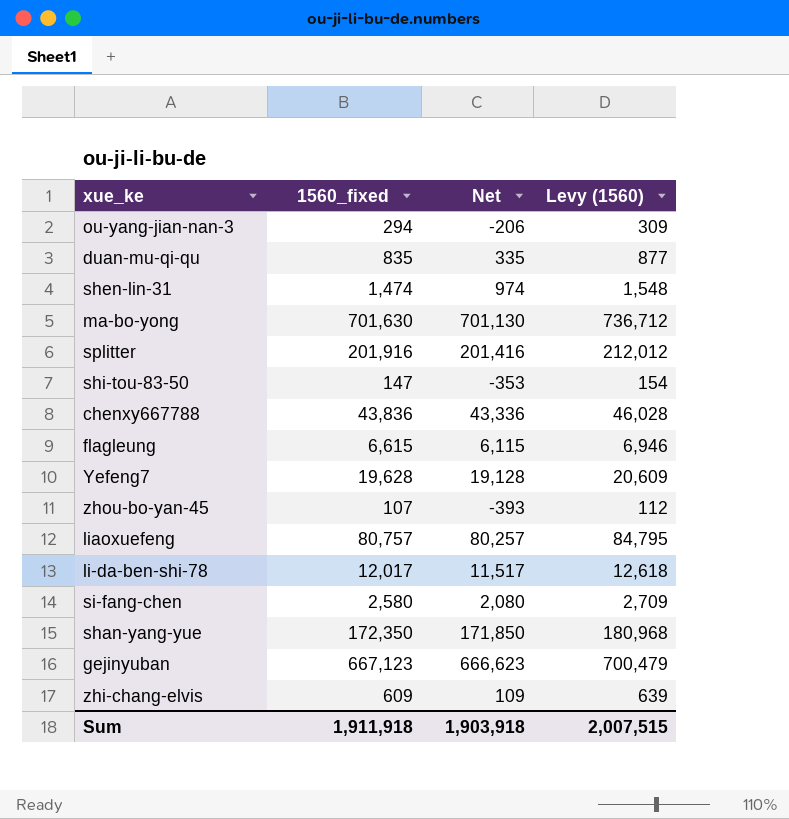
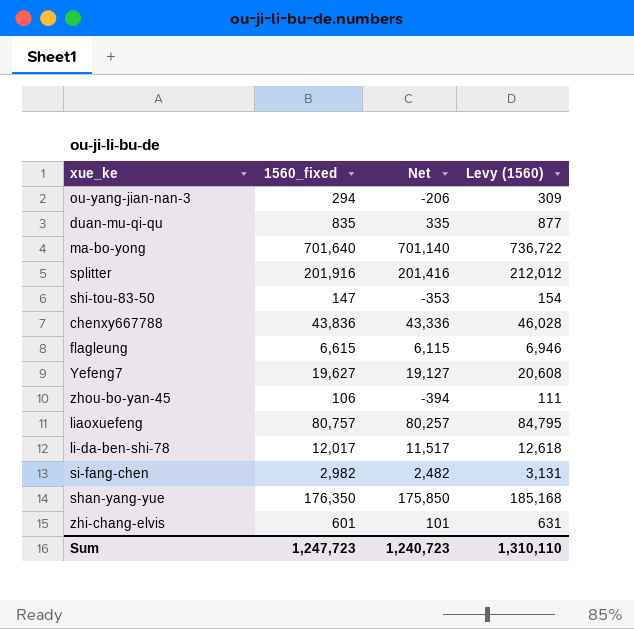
row shen-lin-31: 1,474 | 974 | 1,548 -> none
row gejinyuban: 667,123 | 666,623 | 700,479 -> none
ma-bo-yong | 1560_fixed: 701,630 -> 701,640
ma-bo-yong | Net: 701,130 -> 701,140
ma-bo-yong | Levy (1560): 736,712 -> 736,722
Yefeng7 | 1560_fixed: 19,628 -> 19,627
Yefeng7 | Net: 19,128 -> 19,127
Yefeng7 | Levy (1560): 20,609 -> 20,608
zhou-bo-yan-45 | 1560_fixed: 107 -> 106
zhou-bo-yan-45 | Net: -393 -> -394
zhou-bo-yan-45 | Levy (1560): 112 -> 111
si-fang-chen | 1560_fixed: 2,580 -> 2,982
si-fang-chen | Net: 2,080 -> 2,482
si-fang-chen | Levy (1560): 2,709 -> 3,131
shan-yang-yue | 1560_fixed: 172,350 -> 176,350
shan-yang-yue | Net: 171,850 -> 175,850
shan-yang-yue | Levy (1560): 180,968 -> 185,168
zhi-chang-elvis | 1560_fixed: 609 -> 601
zhi-chang-elvis | Net: 109 -> 101
zhi-chang-elvis | Levy (1560): 639 -> 631
Sum | 1560_fixed: 1,911,918 -> 1,247,723
Sum | Net: 1,903,918 -> 1,240,723
Sum | Levy (1560): 2,007,515 -> 1,310,110

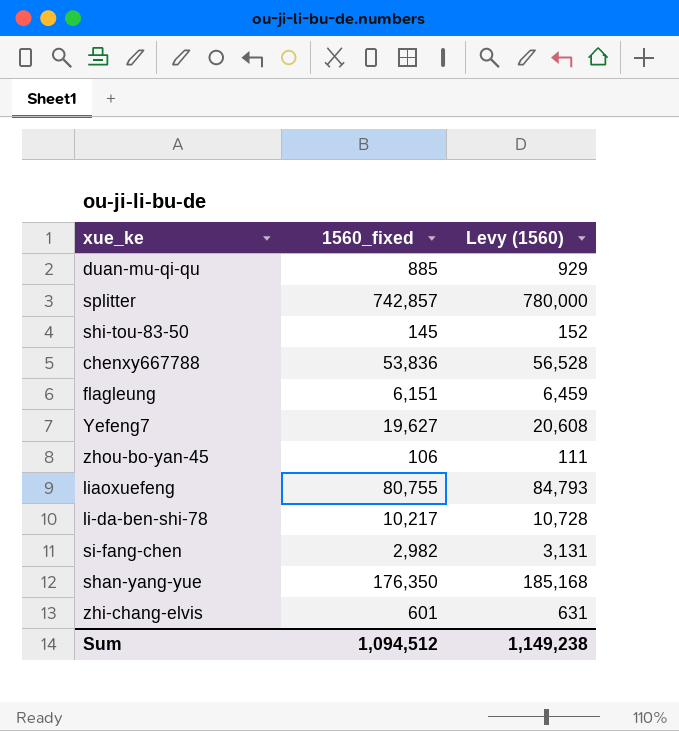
column Net | formula: [1560_fixed] - 500 -> none
row ou-yang-jian-nan-3: 294 | -206 | 309 -> none
row ma-bo-yong: 701,640 | 701,140 | 736,722 -> none
duan-mu-qi-qu | 1560_fixed: 835 -> 885
duan-mu-qi-qu | Levy (1560): 877 -> 929
splitter | 1560_fixed: 201,916 -> 742,857
splitter | Levy (1560): 212,012 -> 780,000
shi-tou-83-50 | 1560_fixed: 147 -> 145
shi-tou-83-50 | Levy (1560): 154 -> 152
chenxy667788 | 1560_fixed: 43,836 -> 53,836
chenxy667788 | Levy (1560): 46,028 -> 56,528
flagleung | 1560_fixed: 6,615 -> 6,151
flagleung | Levy (1560): 6,946 -> 6,459
liaoxuefeng | 1560_fixed: 80,757 -> 80,755
liaoxuefeng | Levy (1560): 84,795 -> 84,793
li-da-ben-shi-78 | 1560_fixed: 12,017 -> 10,217
li-da-ben-shi-78 | Levy (1560): 12,618 -> 10,728
Sum | 1560_fixed: 1,247,723 -> 1,094,512
Sum | Levy (1560): 1,310,110 -> 1,149,238

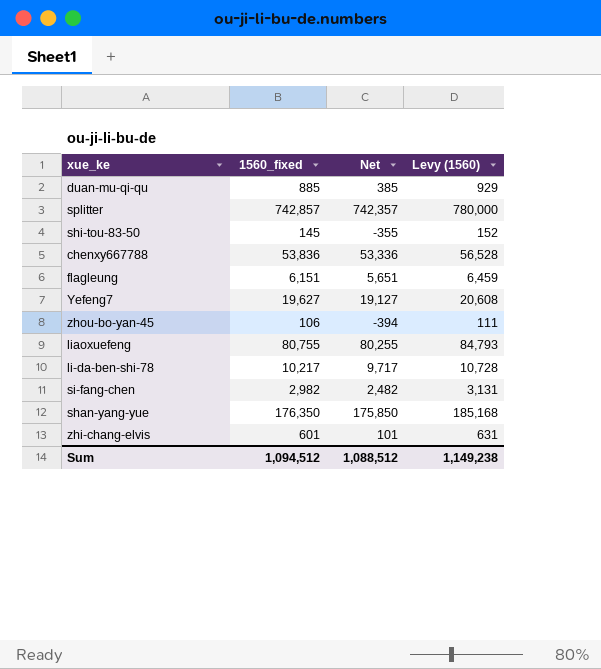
column Net | formula: none -> [1560_fixed] - 500

